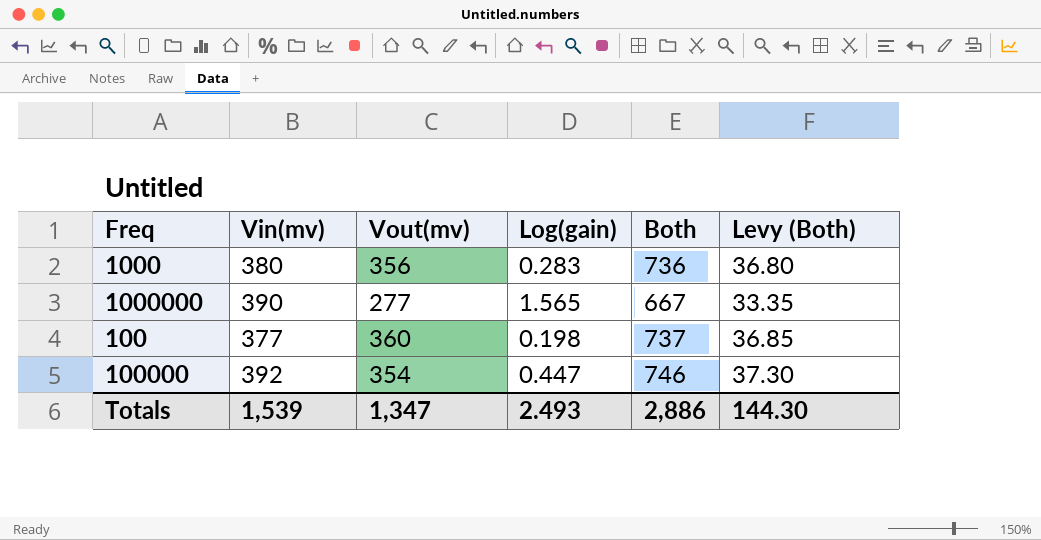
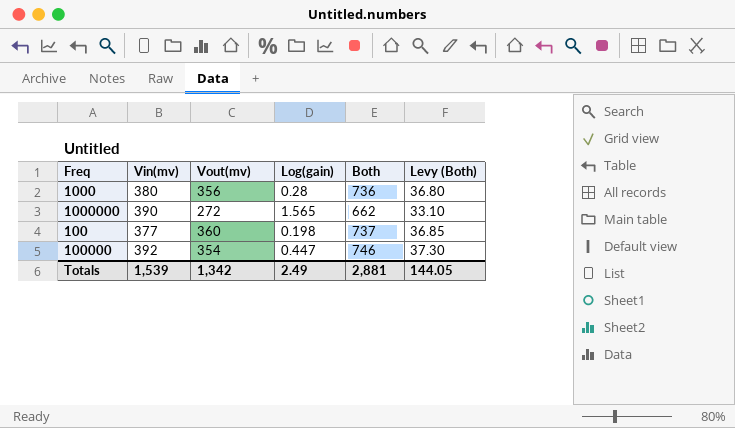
1000 | Log(gain): 0.283 -> 0.28
1000000 | Vout(mv): 277 -> 272
1000000 | Both: 667 -> 662
1000000 | Levy (Both): 33.35 -> 33.10
Totals | Vout(mv): 1,347 -> 1,342
Totals | Log(gain): 2.493 -> 2.49
Totals | Both: 2,886 -> 2,881
Totals | Levy (Both): 144.30 -> 144.05

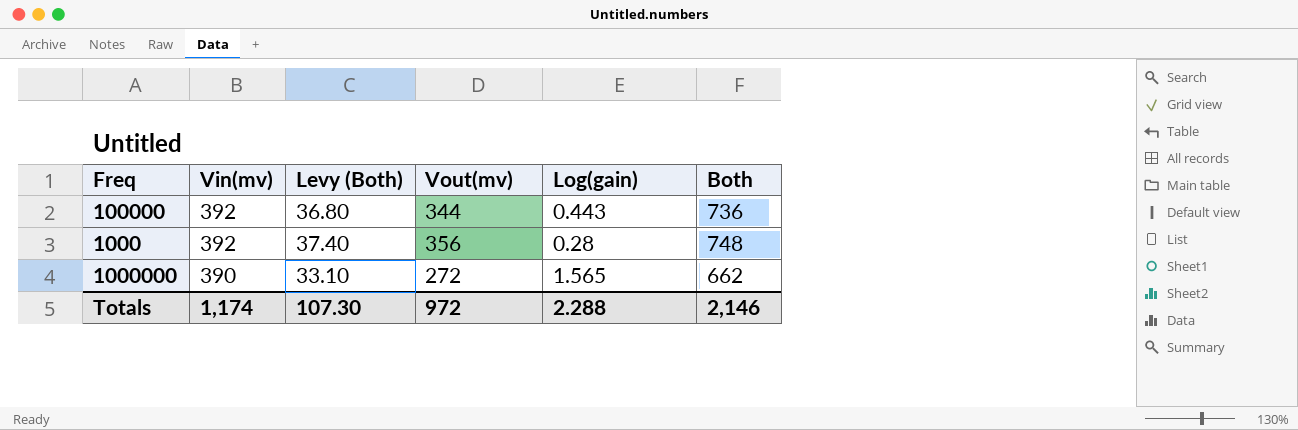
row order: none -> Vin(mv) descending
column Levy (Both) | position: 6 -> 3
row 100: 377 | 360 | 0.198 | 737 | 36.85 -> none
100000 | Levy (Both): 37.30 -> 36.80
100000 | Vout(mv): 354 -> 344
100000 | Log(gain): 0.447 -> 0.443
100000 | Both: 746 -> 736
1000 | Vin(mv): 380 -> 392
1000 | Levy (Both): 36.80 -> 37.40
1000 | Both: 736 -> 748
Totals | Vin(mv): 1,539 -> 1,174
Totals | Levy (Both): 144.05 -> 107.30
Totals | Vout(mv): 1,342 -> 972
Totals | Log(gain): 2.49 -> 2.288
Totals | Both: 2,881 -> 2,146

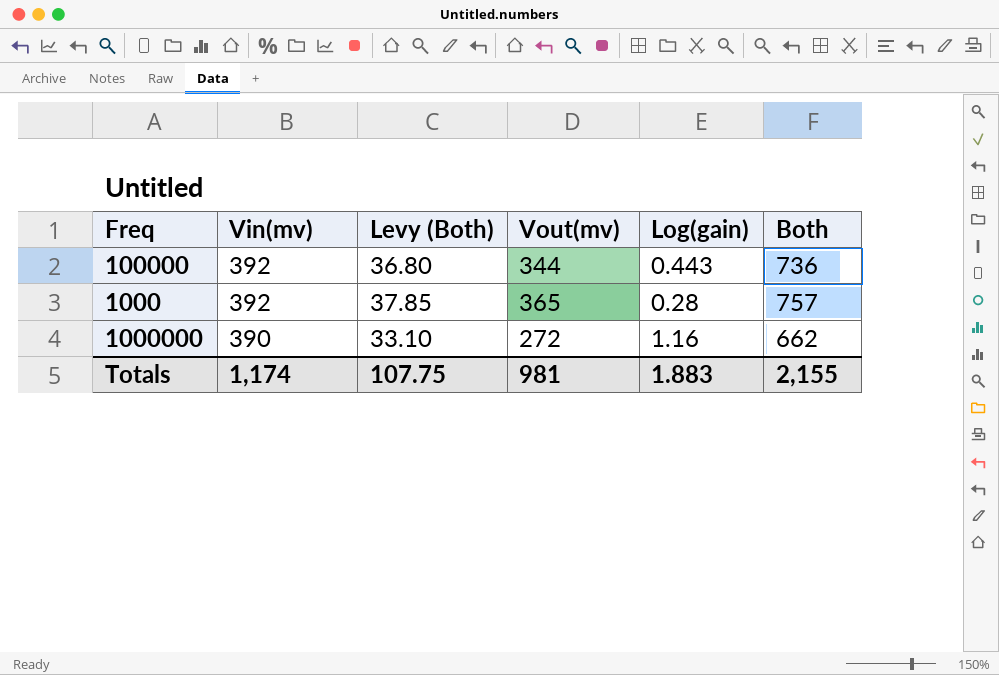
1000 | Levy (Both): 37.40 -> 37.85
1000 | Vout(mv): 356 -> 365
1000 | Both: 748 -> 757
1000000 | Log(gain): 1.565 -> 1.16
Totals | Levy (Both): 107.30 -> 107.75
Totals | Vout(mv): 972 -> 981
Totals | Log(gain): 2.288 -> 1.883
Totals | Both: 2,146 -> 2,155

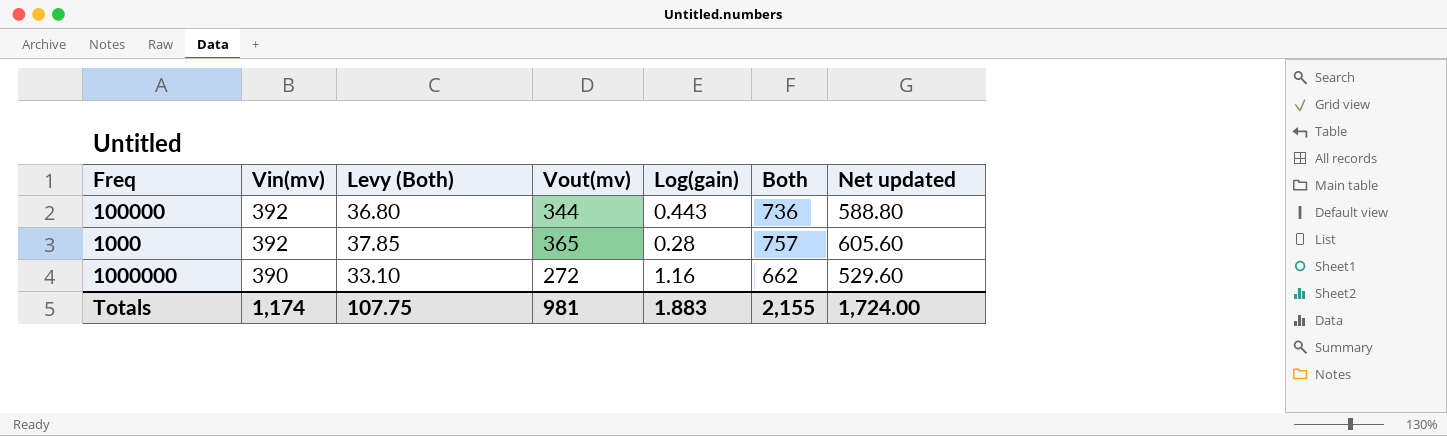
column Net updated | formula: none -> [Both] * 0.8

